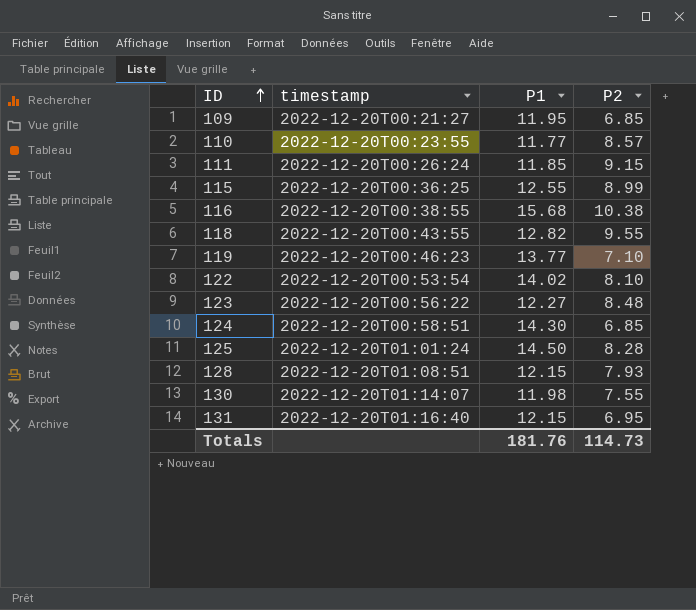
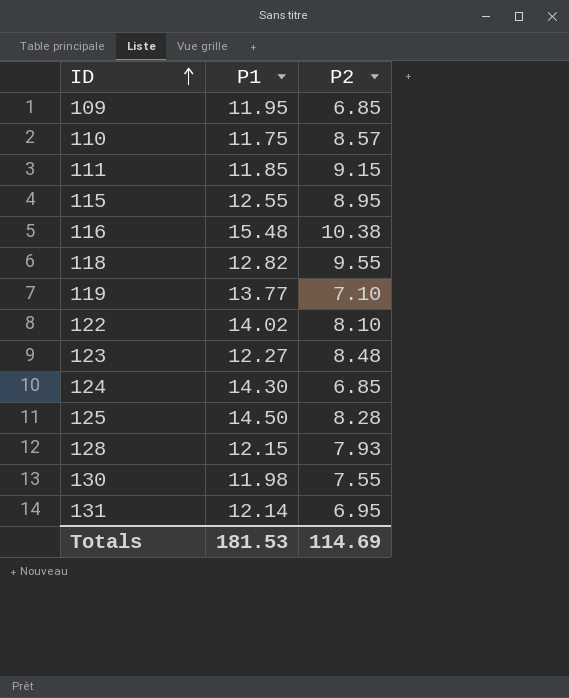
column timestamp | position: 2 -> none
110 | P1: 11.77 -> 11.75
115 | P2: 8.99 -> 8.95
116 | P1: 15.68 -> 15.48
131 | P1: 12.15 -> 12.14
Totals | P1: 181.76 -> 181.53
Totals | P2: 114.73 -> 114.69

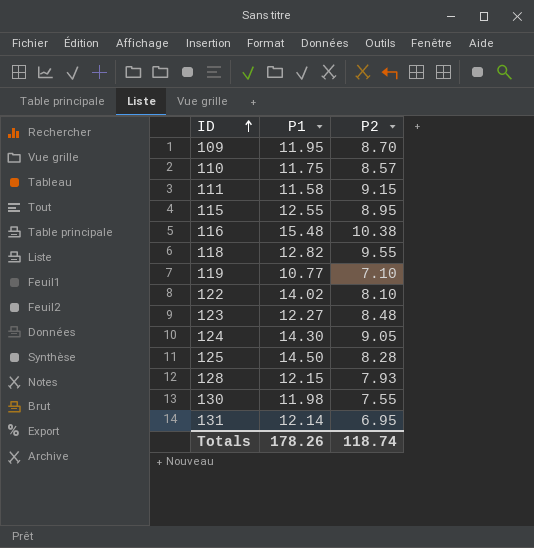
109 | P2: 6.85 -> 8.70
111 | P1: 11.85 -> 11.58
119 | P1: 13.77 -> 10.77
124 | P2: 6.85 -> 9.05
Totals | P1: 181.53 -> 178.26
Totals | P2: 114.69 -> 118.74

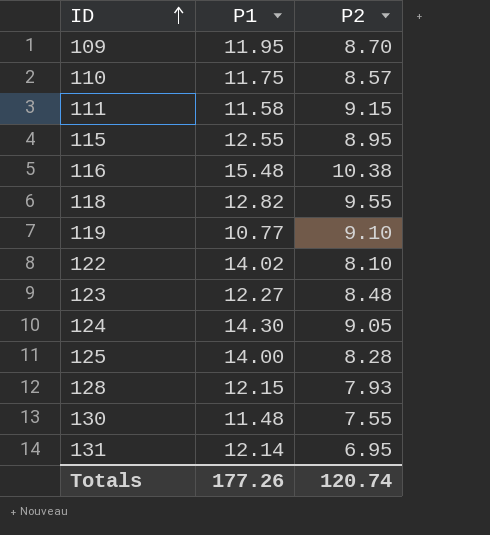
119 | P2: 7.10 -> 9.10
125 | P1: 14.50 -> 14.00
130 | P1: 11.98 -> 11.48
Totals | P1: 178.26 -> 177.26
Totals | P2: 118.74 -> 120.74

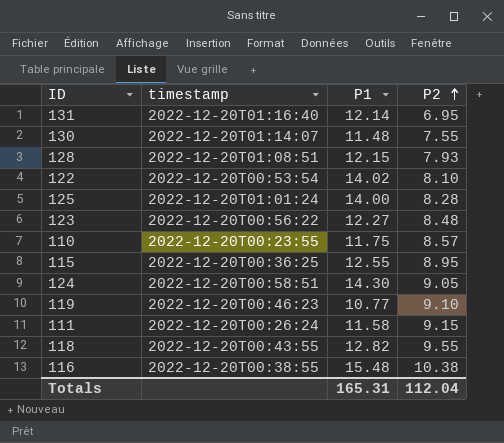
row order: ID ascending -> P2 ascending
column timestamp | position: none -> 2
row 109: 11.95 | 8.70 -> none
Totals | P1: 177.26 -> 165.31
Totals | P2: 120.74 -> 112.04

